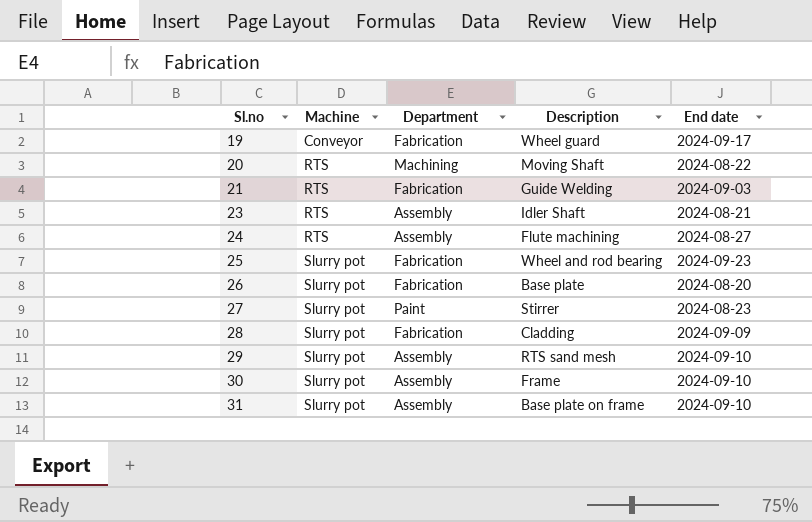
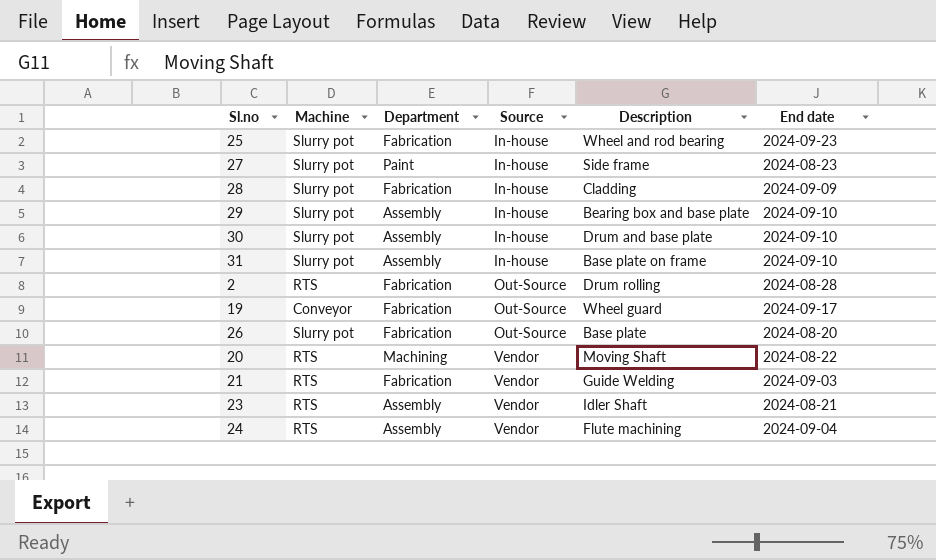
row order: Sl.no ascending -> Source ascending
column Source | position: none -> 4
27 | Description: Stirrer -> Side frame
29 | Description: RTS sand mesh -> Bearing box and base plate
30 | Description: Frame -> Drum and base plate
row 2: none -> RTS | Fabrication | Out-Source | Drum rolling | 2024-08-28
24 | End date: 2024-08-27 -> 2024-09-04

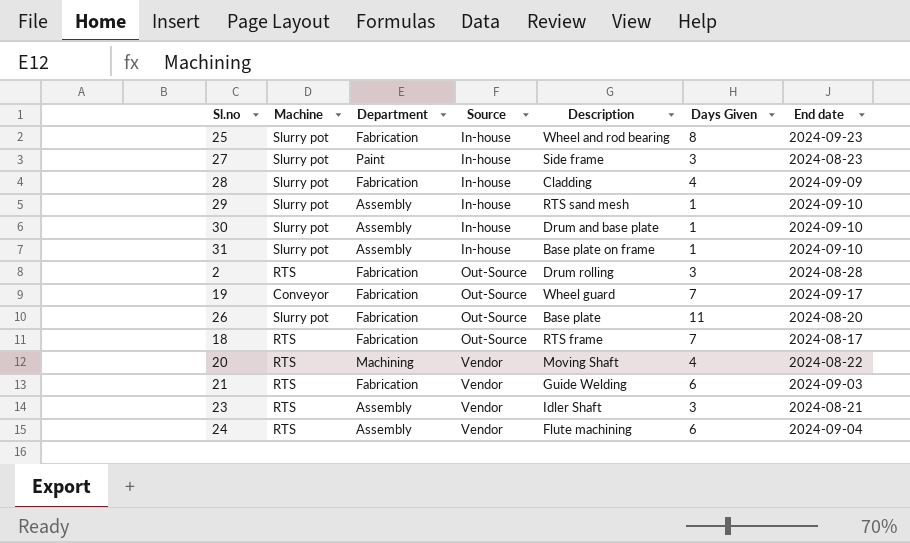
column Days Given | position: none -> 6
29 | Description: Bearing box and base plate -> RTS sand mesh
row 18: none -> RTS | Fabrication | Out-Source | RTS frame | 7 | 2024-08-17

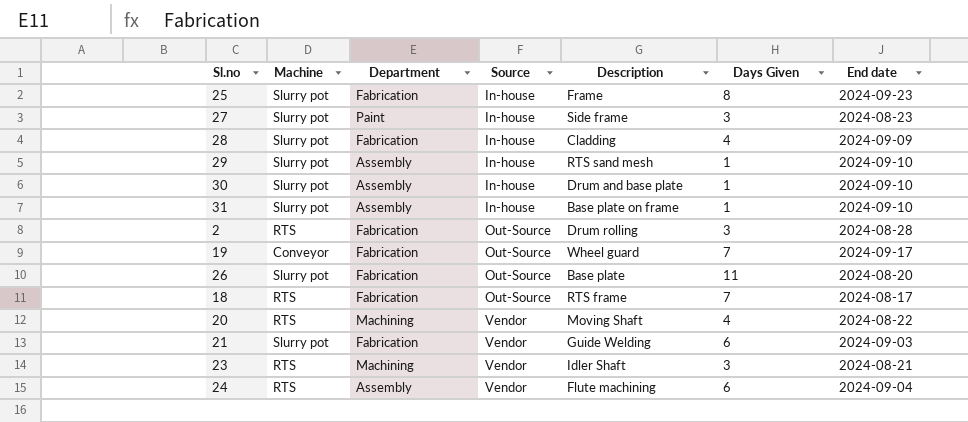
25 | Description: Wheel and rod bearing -> Frame
21 | Machine: RTS -> Slurry pot
23 | Department: Assembly -> Machining

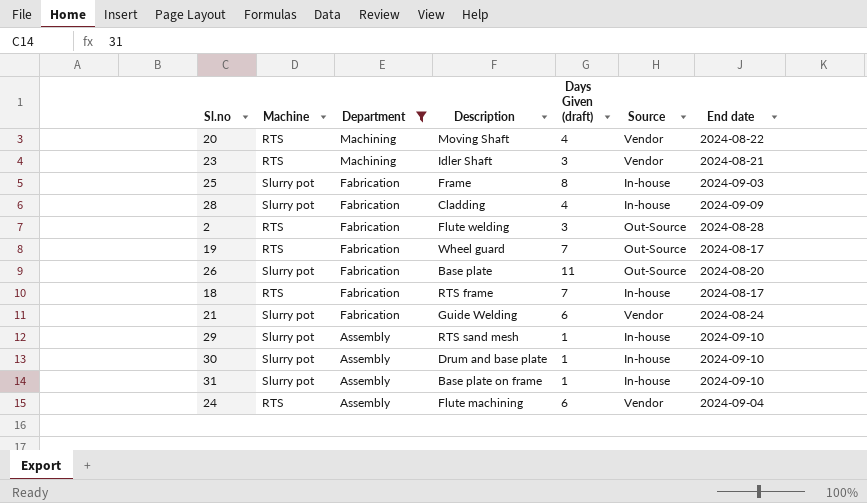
filter: none -> Department != Paint
row order: Source ascending -> Department descending
column name: Days Given -> Days Given (draft)
column Source | position: 4 -> 6
25 | End date: 2024-09-23 -> 2024-09-03
2 | Description: Drum rolling -> Flute welding
19 | Machine: Conveyor -> RTS
19 | End date: 2024-09-17 -> 2024-08-17
18 | Source: Out-Source -> In-house
21 | End date: 2024-09-03 -> 2024-08-24

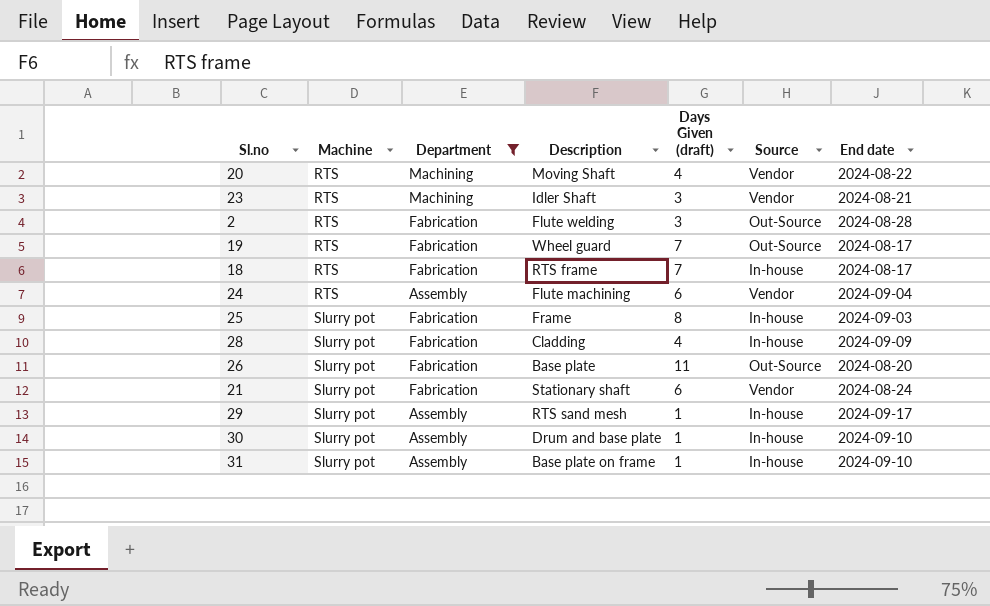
row order: Department descending -> Machine ascending
21 | Description: Guide Welding -> Stationary shaft
29 | End date: 2024-09-10 -> 2024-09-17

